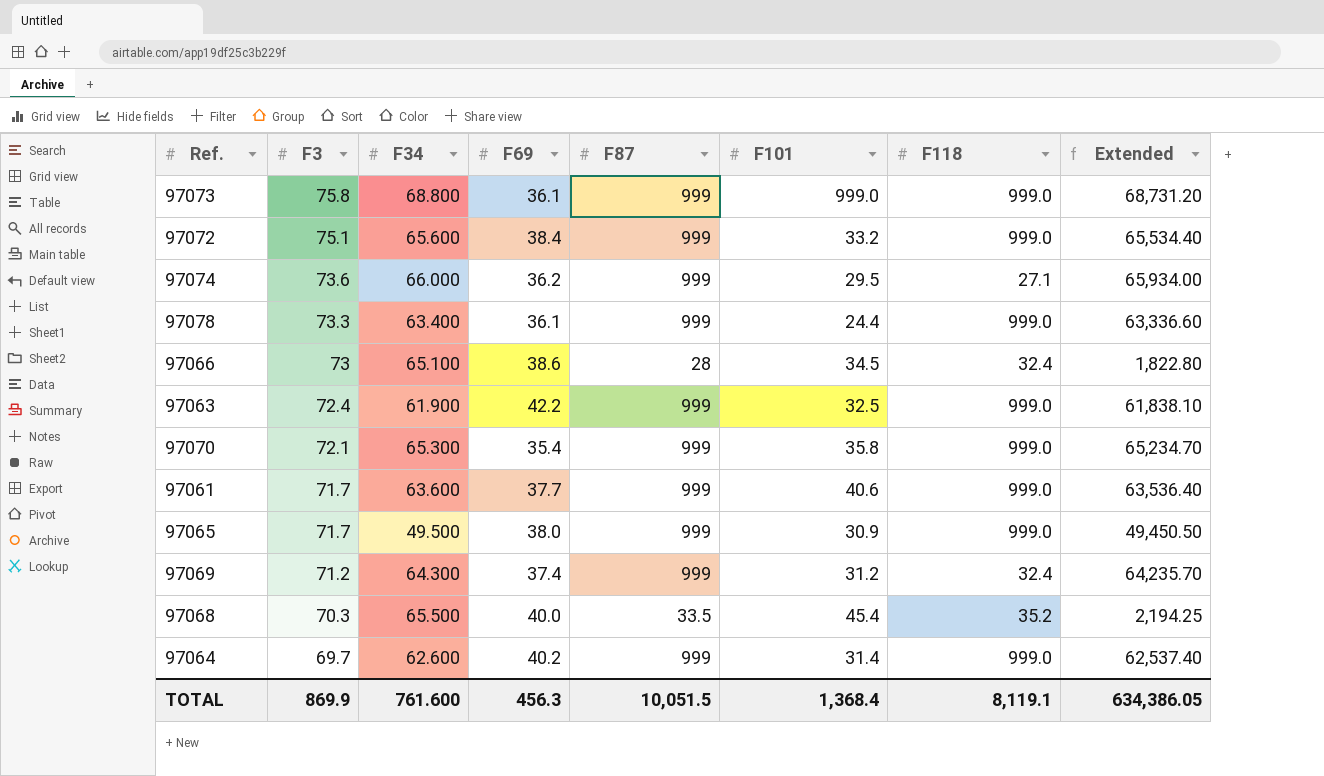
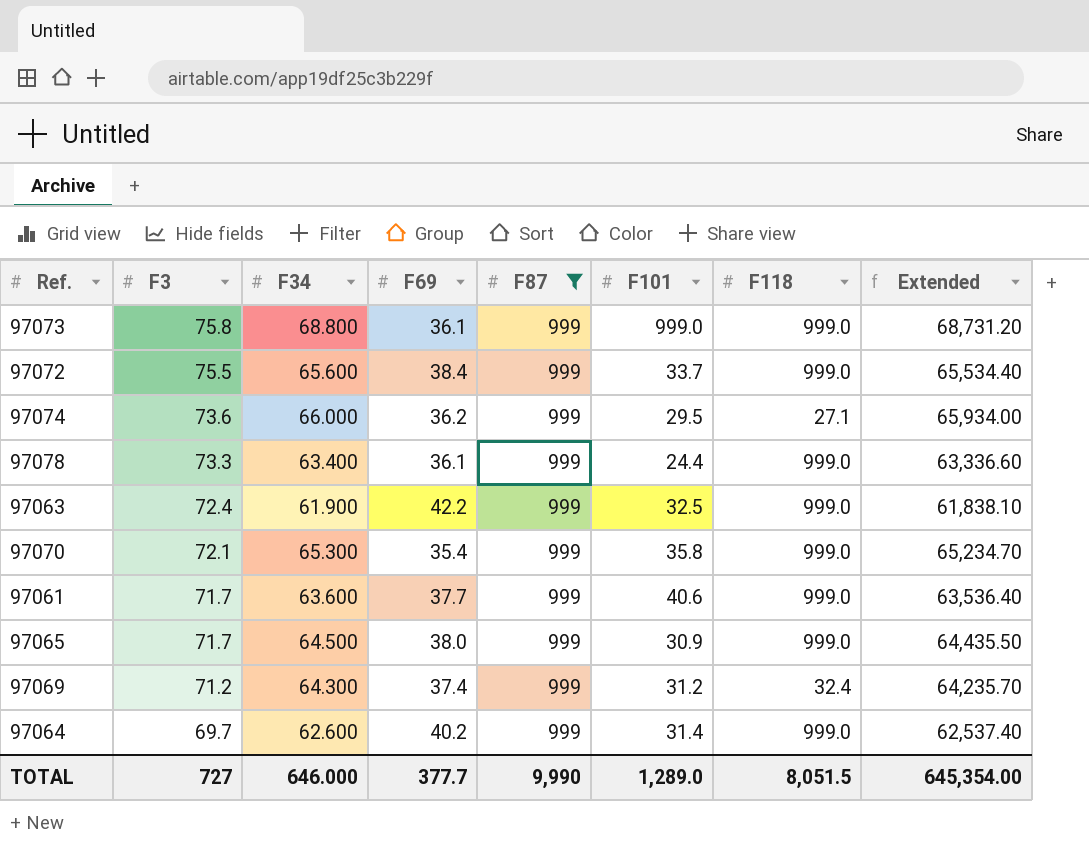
filter: none -> F87 = 999
97072 | F3: 75.1 -> 75.5
97072 | F101: 33.2 -> 33.7
97065 | F34: 49.500 -> 64.500
97065 | Extended: 49,450.50 -> 64,435.50
TOTAL | F3: 869.9 -> 727
TOTAL | F34: 761.600 -> 646.000
TOTAL | F69: 456.3 -> 377.7
TOTAL | F87: 10,051.5 -> 9,990
TOTAL | F101: 1,368.4 -> 1,289.0
TOTAL | F118: 8,119.1 -> 8,051.5
TOTAL | Extended: 634,386.05 -> 645,354.00

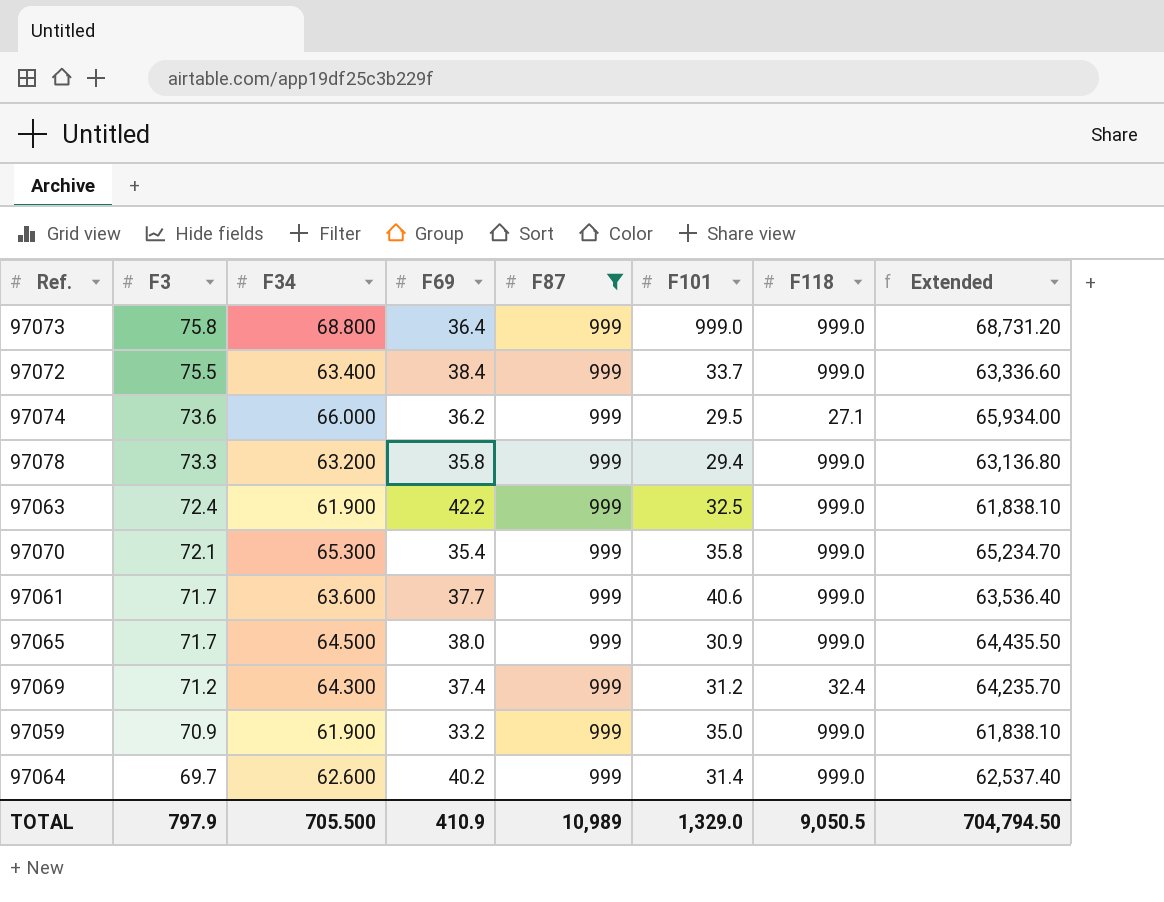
97073 | F69: 36.1 -> 36.4
97072 | F34: 65.600 -> 63.400
97072 | Extended: 65,534.40 -> 63,336.60
97078 | F34: 63.400 -> 63.200
97078 | F69: 36.1 -> 35.8
97078 | F101: 24.4 -> 29.4
97078 | Extended: 63,336.60 -> 63,136.80
row 97059: none -> 70.9 | 61.900 | 33.2 | 999 | 35.0 | 999.0 | 61,838.10
TOTAL | F3: 727 -> 797.9
TOTAL | F34: 646.000 -> 705.500
TOTAL | F69: 377.7 -> 410.9
TOTAL | F87: 9,990 -> 10,989
TOTAL | F101: 1,289.0 -> 1,329.0
TOTAL | F118: 8,051.5 -> 9,050.5
TOTAL | Extended: 645,354.00 -> 704,794.50

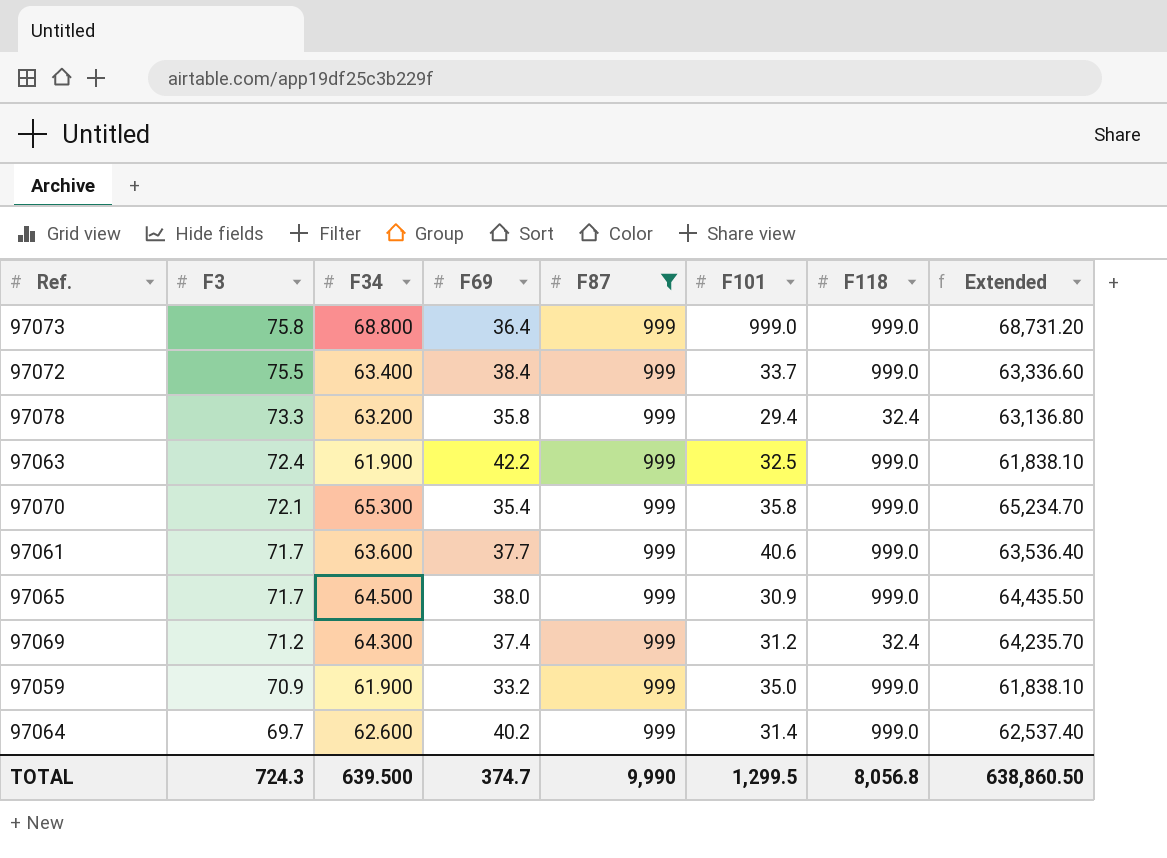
row 97074: 73.6 | 66.000 | 36.2 | 999 | 29.5 | 27.1 | 65,934.00 -> none
97078 | F118: 999.0 -> 32.4
TOTAL | F3: 797.9 -> 724.3
TOTAL | F34: 705.500 -> 639.500
TOTAL | F69: 410.9 -> 374.7
TOTAL | F87: 10,989 -> 9,990
TOTAL | F101: 1,329.0 -> 1,299.5
TOTAL | F118: 9,050.5 -> 8,056.8
TOTAL | Extended: 704,794.50 -> 638,860.50

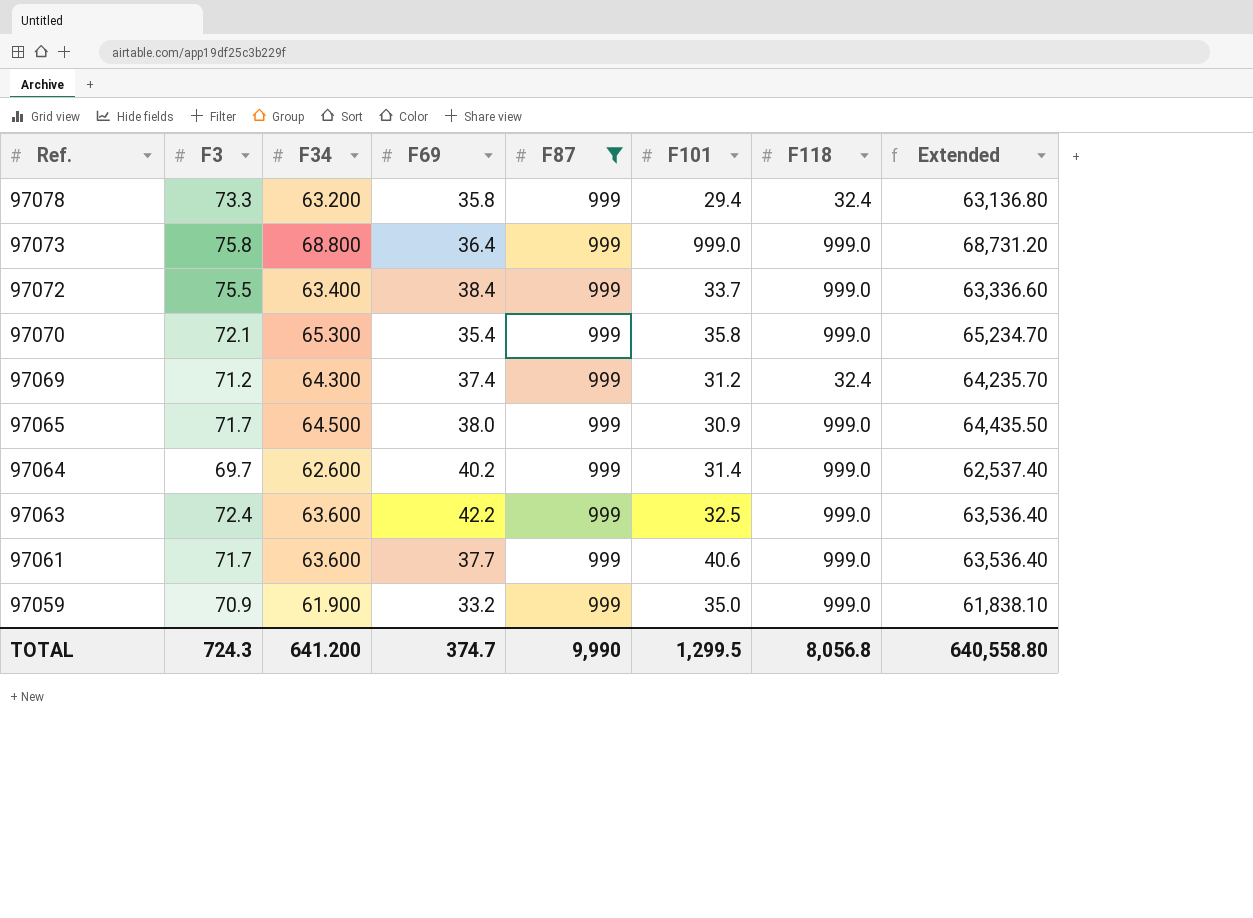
row order: F3 descending -> Ref. descending
97063 | F34: 61.900 -> 63.600
97063 | Extended: 61,838.10 -> 63,536.40
TOTAL | F34: 639.500 -> 641.200
TOTAL | Extended: 638,860.50 -> 640,558.80

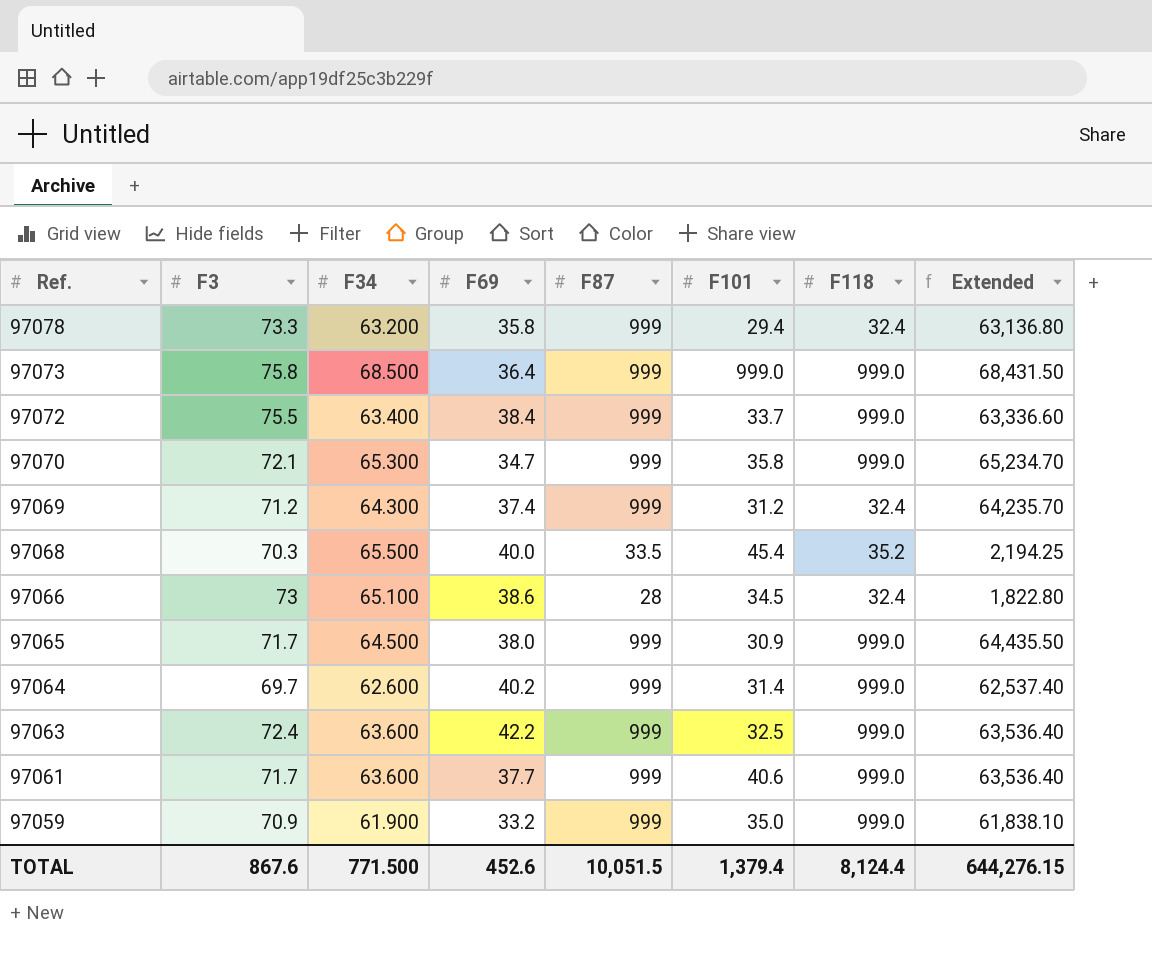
filter: F87 = 999 -> none
97073 | F34: 68.800 -> 68.500
97073 | Extended: 68,731.20 -> 68,431.50
97070 | F69: 35.4 -> 34.7
TOTAL | F3: 724.3 -> 867.6
TOTAL | F34: 641.200 -> 771.500
TOTAL | F69: 374.7 -> 452.6
TOTAL | F87: 9,990 -> 10,051.5
TOTAL | F101: 1,299.5 -> 1,379.4
TOTAL | F118: 8,056.8 -> 8,124.4
TOTAL | Extended: 640,558.80 -> 644,276.15

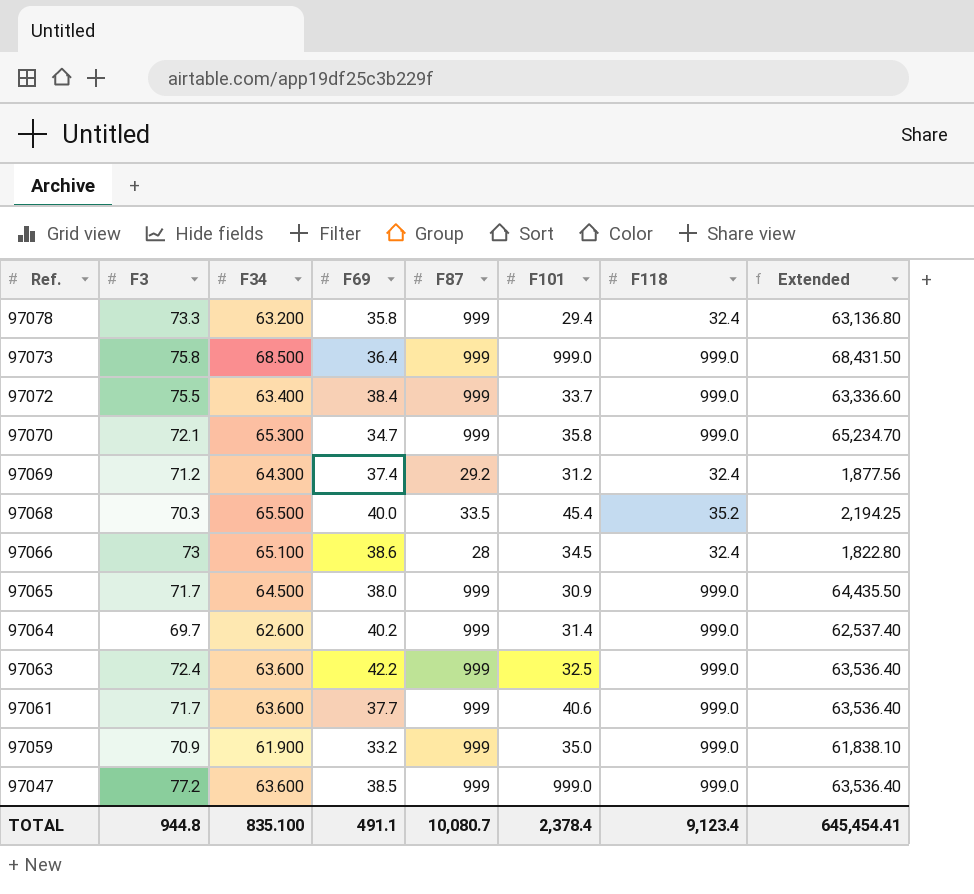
97069 | F87: 999 -> 29.2
97069 | Extended: 64,235.70 -> 1,877.56
row 97047: none -> 77.2 | 63.600 | 38.5 | 999 | 999.0 | 999.0 | 63,536.40
TOTAL | F3: 867.6 -> 944.8
TOTAL | F34: 771.500 -> 835.100
TOTAL | F69: 452.6 -> 491.1
TOTAL | F87: 10,051.5 -> 10,080.7
TOTAL | F101: 1,379.4 -> 2,378.4
TOTAL | F118: 8,124.4 -> 9,123.4
TOTAL | Extended: 644,276.15 -> 645,454.41

